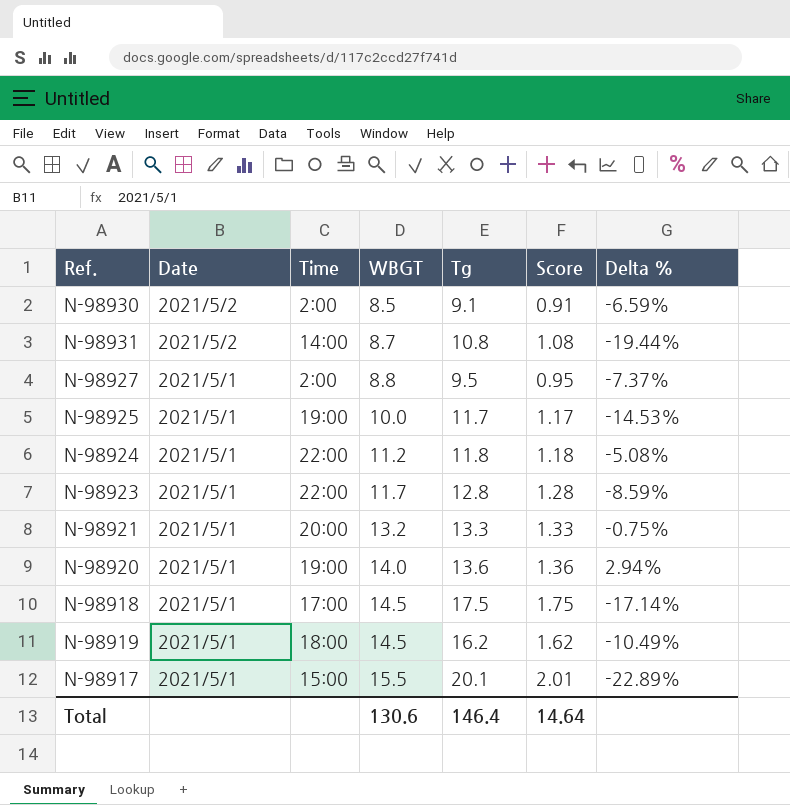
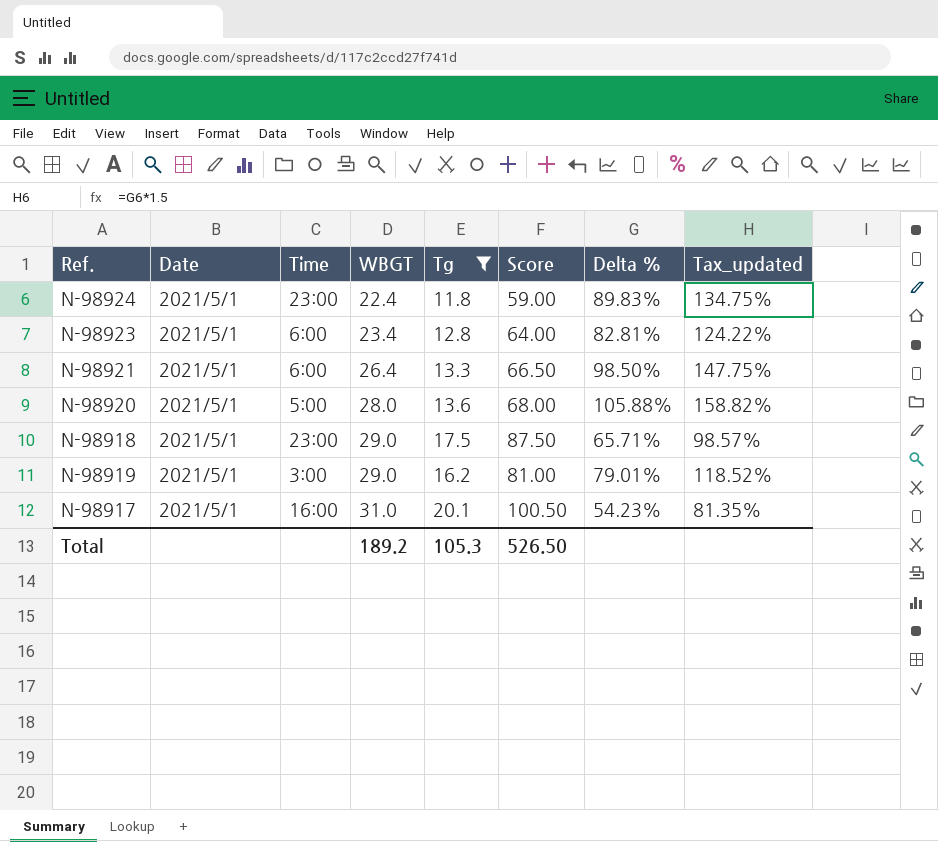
filter: none -> Tg >= 11.8
column Score | formula: [Tg] * 0.1 -> [Tg] * 5
column Tax_updated | formula: none -> [Delta %] * 1.5
N-98924 | Time: 22:00 -> 23:00
N-98924 | WBGT: 11.2 -> 22.4
N-98924 | Delta %: -5.08% -> 89.83%
N-98923 | Time: 22:00 -> 6:00
N-98923 | WBGT: 11.7 -> 23.4
N-98923 | Delta %: -8.59% -> 82.81%
N-98921 | Time: 20:00 -> 6:00
N-98921 | WBGT: 13.2 -> 26.4
N-98921 | Delta %: -0.75% -> 98.50%
N-98920 | Time: 19:00 -> 5:00
N-98920 | WBGT: 14.0 -> 28.0
N-98920 | Delta %: 2.94% -> 105.88%
N-98918 | Time: 17:00 -> 23:00
N-98918 | WBGT: 14.5 -> 29.0
N-98918 | Delta %: -17.14% -> 65.71%
N-98919 | Time: 18:00 -> 3:00
N-98919 | WBGT: 14.5 -> 29.0
N-98919 | Delta %: -10.49% -> 79.01%
N-98917 | Time: 15:00 -> 16:00
N-98917 | WBGT: 15.5 -> 31.0
N-98917 | Delta %: -22.89% -> 54.23%
Total | WBGT: 130.6 -> 189.2
Total | Tg: 146.4 -> 105.3
Total | Score: 14.64 -> 526.50

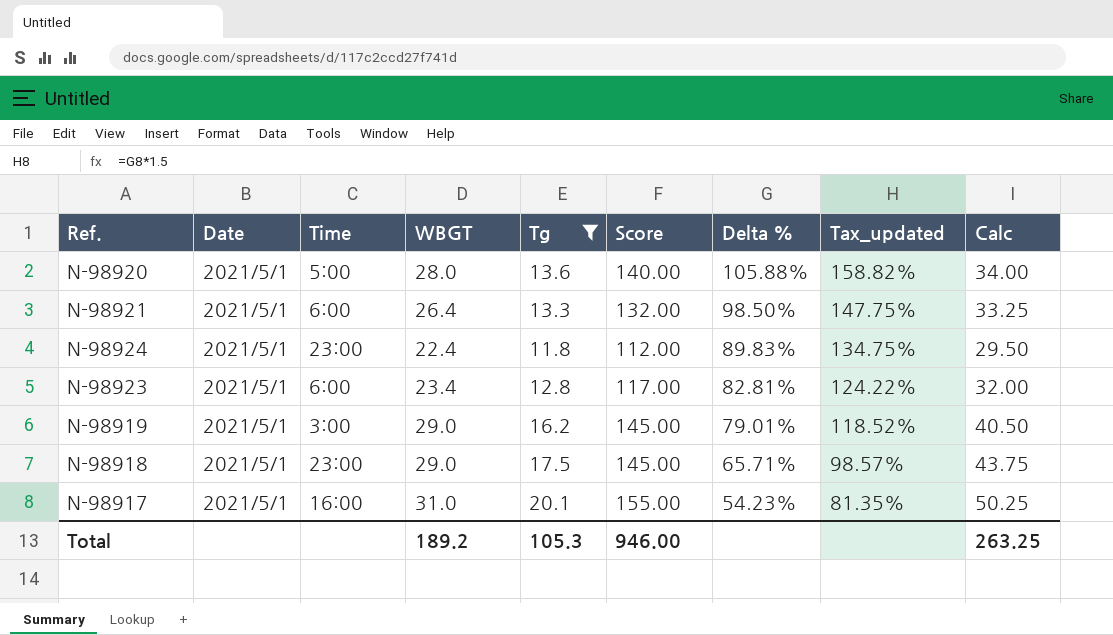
row order: WBGT ascending -> Delta % descending
column Score | formula: [Tg] * 5 -> [WBGT] * 5
column Calc | formula: none -> [Tg] * 2.5
Total | Score: 526.50 -> 946.00

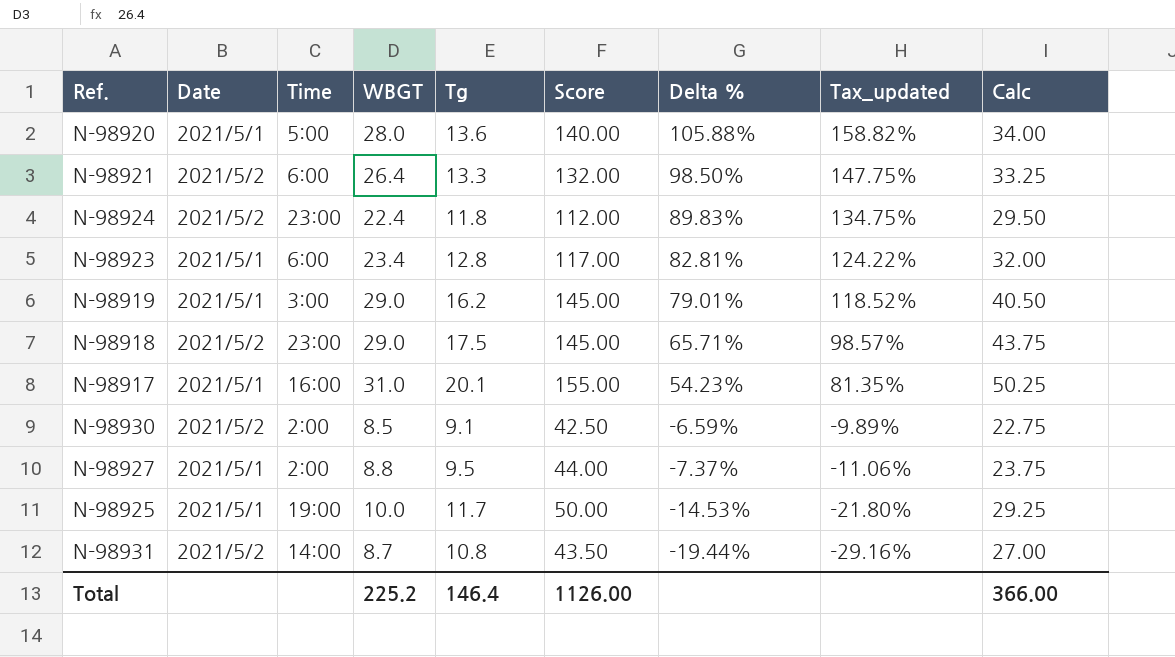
filter: Tg >= 11.8 -> none
N-98921 | Date: 2021/5/1 -> 2021/5/2
N-98924 | Date: 2021/5/1 -> 2021/5/2
N-98918 | Date: 2021/5/1 -> 2021/5/2
Total | WBGT: 189.2 -> 225.2
Total | Tg: 105.3 -> 146.4
Total | Score: 946.00 -> 1126.00
Total | Calc: 263.25 -> 366.00

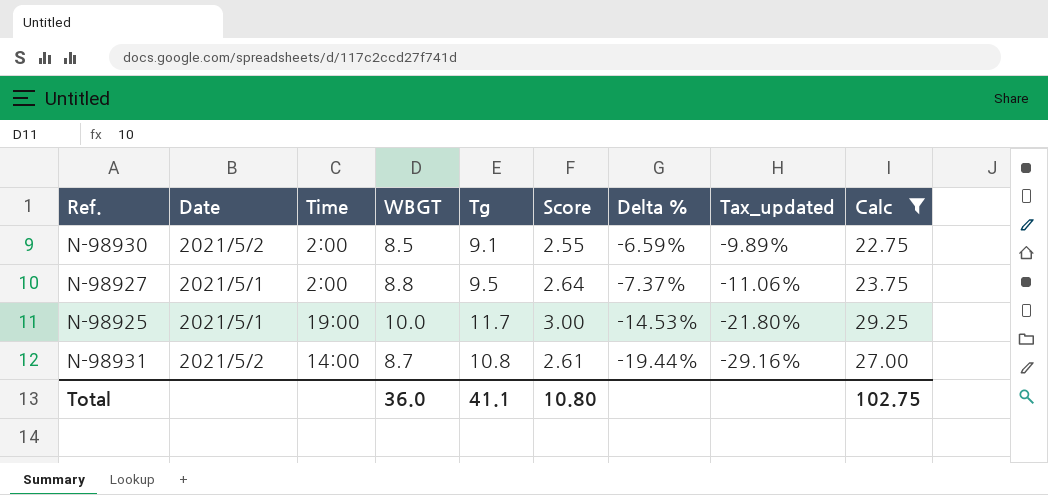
filter: none -> Calc <= 29.25
column Score | formula: [WBGT] * 5 -> [WBGT] * 0.3
Total | WBGT: 225.2 -> 36.0
Total | Tg: 146.4 -> 41.1
Total | Score: 1126.00 -> 10.80
Total | Calc: 366.00 -> 102.75

